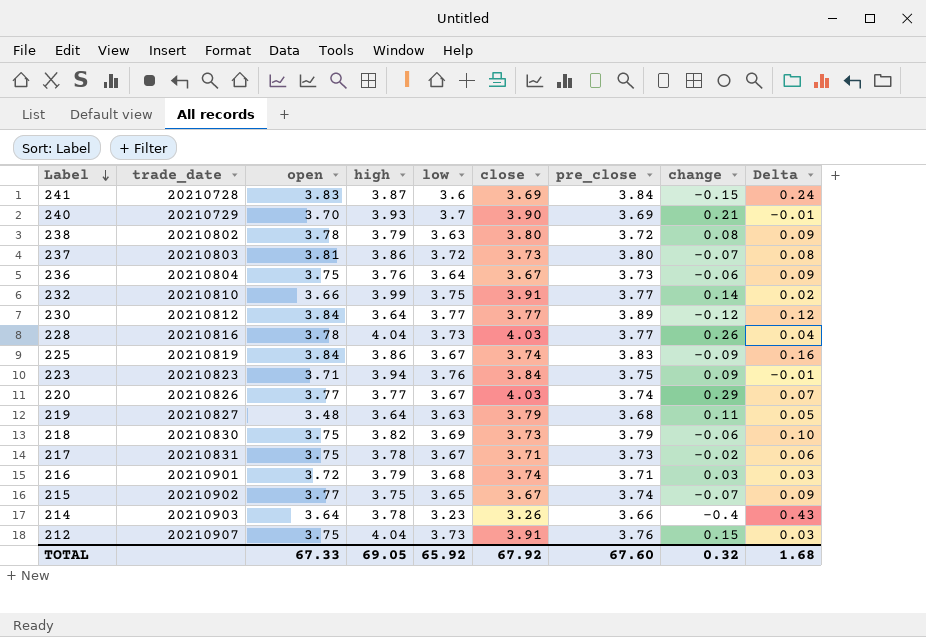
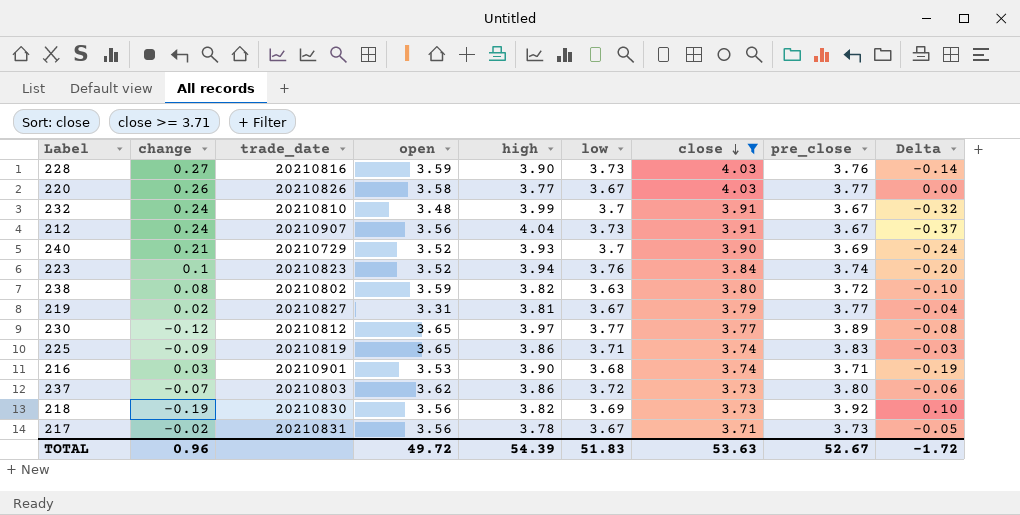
filter: none -> close >= 3.71
row order: Label descending -> close descending
column change | position: 8 -> 2
column Delta | formula: [pre_close] - [low] -> [pre_close] - [high]
228 | change: 0.26 -> 0.27
228 | open: 3.78 -> 3.59
228 | high: 4.04 -> 3.90
228 | pre_close: 3.77 -> 3.76
220 | change: 0.29 -> 0.26
220 | open: 3.77 -> 3.58
220 | pre_close: 3.74 -> 3.77
232 | change: 0.14 -> 0.24
232 | open: 3.66 -> 3.48
232 | low: 3.75 -> 3.7
232 | pre_close: 3.77 -> 3.67
212 | change: 0.15 -> 0.24
212 | open: 3.75 -> 3.56
212 | pre_close: 3.76 -> 3.67
240 | open: 3.70 -> 3.52
223 | change: 0.09 -> 0.1
223 | open: 3.71 -> 3.52
223 | pre_close: 3.75 -> 3.74
238 | open: 3.78 -> 3.59
238 | high: 3.79 -> 3.82
219 | change: 0.11 -> 0.02
219 | open: 3.48 -> 3.31
219 | high: 3.64 -> 3.81
219 | low: 3.63 -> 3.67
219 | pre_close: 3.68 -> 3.77
230 | open: 3.84 -> 3.65
230 | high: 3.64 -> 3.97
225 | open: 3.84 -> 3.65
225 | low: 3.67 -> 3.71
216 | open: 3.72 -> 3.53
216 | high: 3.79 -> 3.90
237 | open: 3.81 -> 3.62
218 | change: -0.06 -> -0.19
218 | open: 3.75 -> 3.56
218 | pre_close: 3.79 -> 3.92
217 | open: 3.75 -> 3.56
TOTAL | change: 0.32 -> 0.96
TOTAL | open: 67.33 -> 49.72
TOTAL | high: 69.05 -> 54.39
TOTAL | low: 65.92 -> 51.83
TOTAL | close: 67.92 -> 53.63
TOTAL | pre_close: 67.60 -> 52.67
TOTAL | Delta: 1.68 -> -1.72

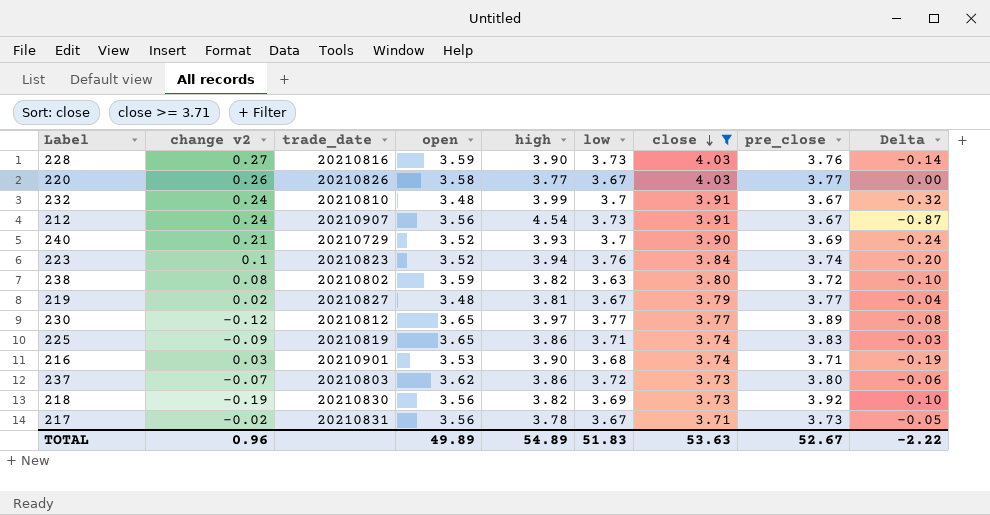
column name: change -> change v2
212 | high: 4.04 -> 4.54
212 | Delta: -0.37 -> -0.87
219 | open: 3.31 -> 3.48
TOTAL | open: 49.72 -> 49.89
TOTAL | high: 54.39 -> 54.89
TOTAL | Delta: -1.72 -> -2.22

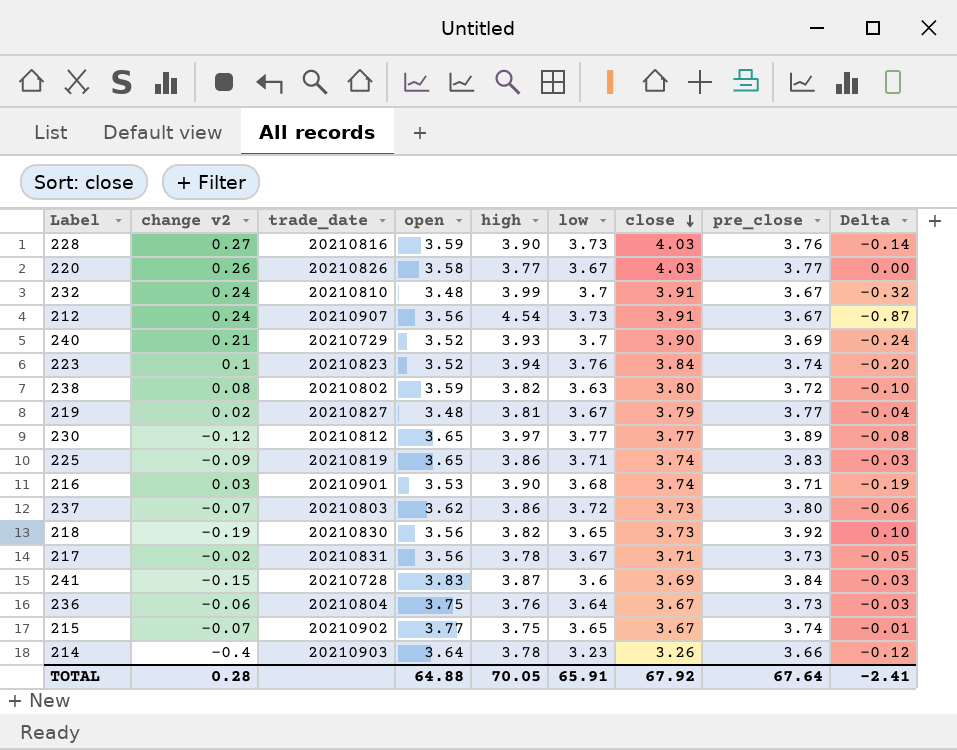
filter: close >= 3.71 -> none
218 | low: 3.69 -> 3.65
TOTAL | change v2: 0.96 -> 0.28
TOTAL | open: 49.89 -> 64.88
TOTAL | high: 54.89 -> 70.05
TOTAL | low: 51.83 -> 65.91
TOTAL | close: 53.63 -> 67.92
TOTAL | pre_close: 52.67 -> 67.64
TOTAL | Delta: -2.22 -> -2.41

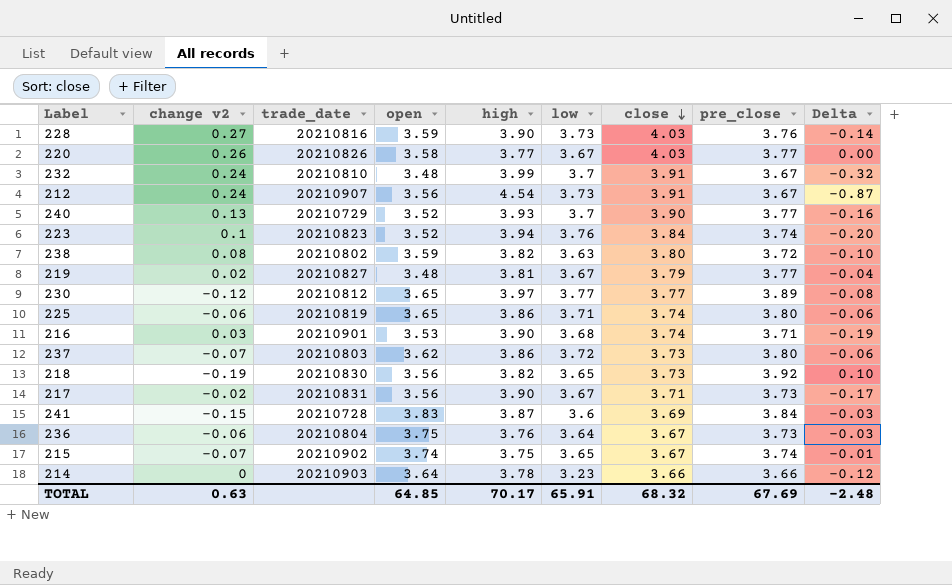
240 | change v2: 0.21 -> 0.13
240 | pre_close: 3.69 -> 3.77
240 | Delta: -0.24 -> -0.16
225 | change v2: -0.09 -> -0.06
225 | pre_close: 3.83 -> 3.80
225 | Delta: -0.03 -> -0.06
217 | high: 3.78 -> 3.90
217 | Delta: -0.05 -> -0.17
215 | open: 3.77 -> 3.74
214 | change v2: -0.4 -> 0
214 | close: 3.26 -> 3.66
TOTAL | change v2: 0.28 -> 0.63
TOTAL | open: 64.88 -> 64.85
TOTAL | high: 70.05 -> 70.17
TOTAL | close: 67.92 -> 68.32
TOTAL | pre_close: 67.64 -> 67.69
TOTAL | Delta: -2.41 -> -2.48

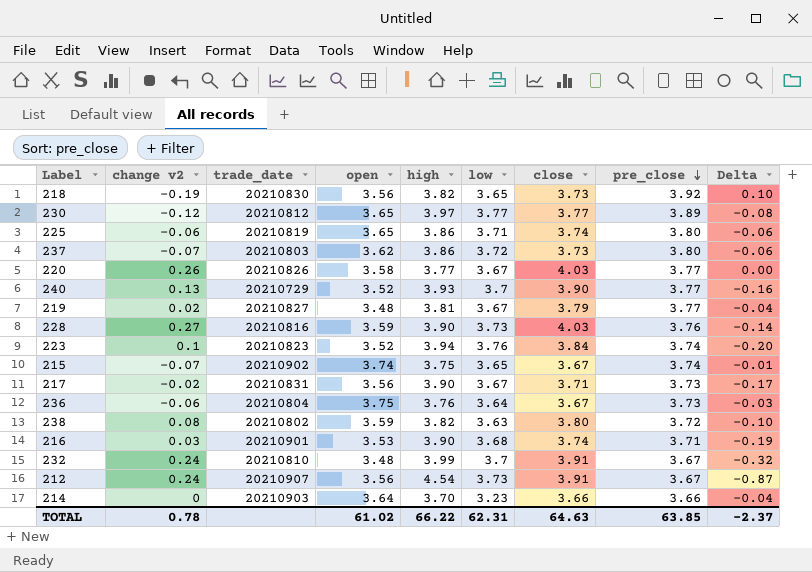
row order: close descending -> pre_close descending
row 241: -0.15 | 20210728 | 3.83 | 3.87 | 3.6 | 3.69 | 3.84 | -0.03 -> none
214 | high: 3.78 -> 3.70
214 | Delta: -0.12 -> -0.04
TOTAL | change v2: 0.63 -> 0.78
TOTAL | open: 64.85 -> 61.02
TOTAL | high: 70.17 -> 66.22
TOTAL | low: 65.91 -> 62.31
TOTAL | close: 68.32 -> 64.63
TOTAL | pre_close: 67.69 -> 63.85
TOTAL | Delta: -2.48 -> -2.37

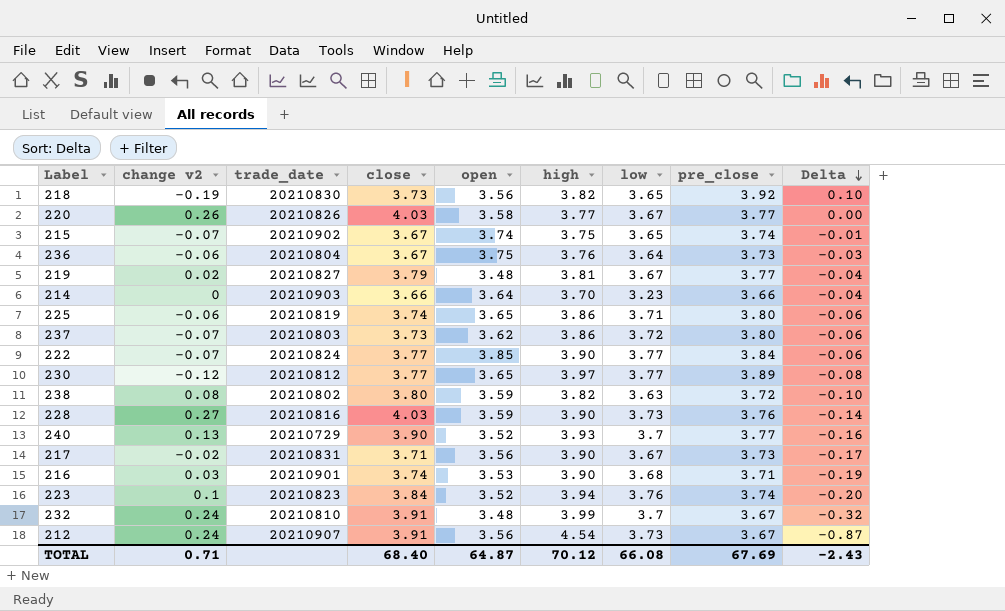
row order: pre_close descending -> Delta descending
column close | position: 7 -> 4
row 222: none -> -0.07 | 20210824 | 3.77 | 3.85 | 3.90 | 3.77 | 3.84 | -0.06
TOTAL | change v2: 0.78 -> 0.71
TOTAL | close: 64.63 -> 68.40
TOTAL | open: 61.02 -> 64.87
TOTAL | high: 66.22 -> 70.12
TOTAL | low: 62.31 -> 66.08
TOTAL | pre_close: 63.85 -> 67.69
TOTAL | Delta: -2.37 -> -2.43

